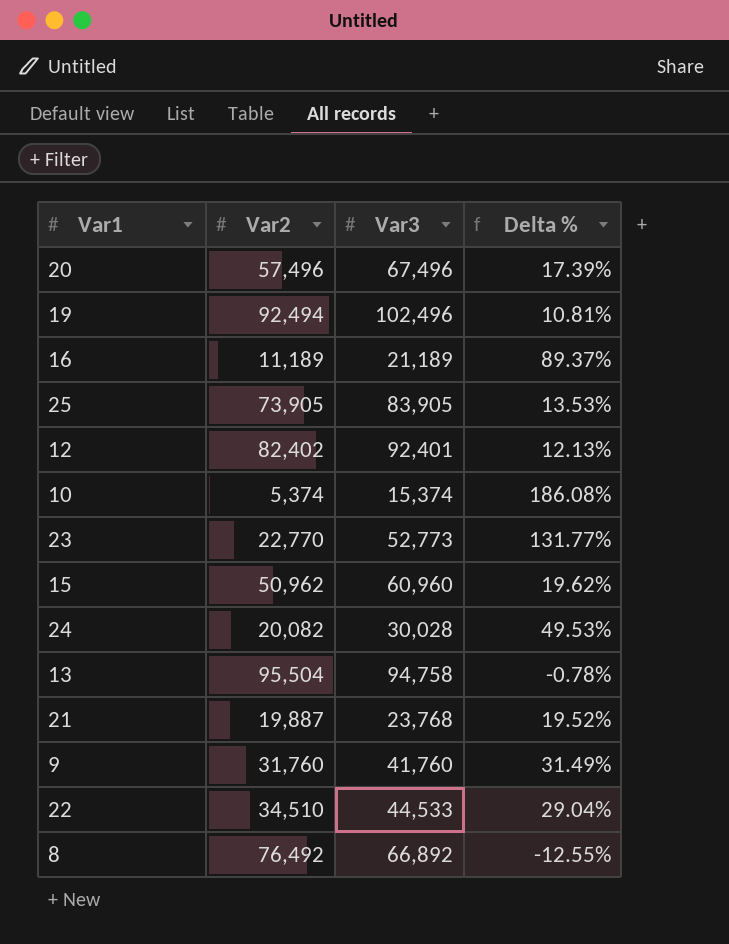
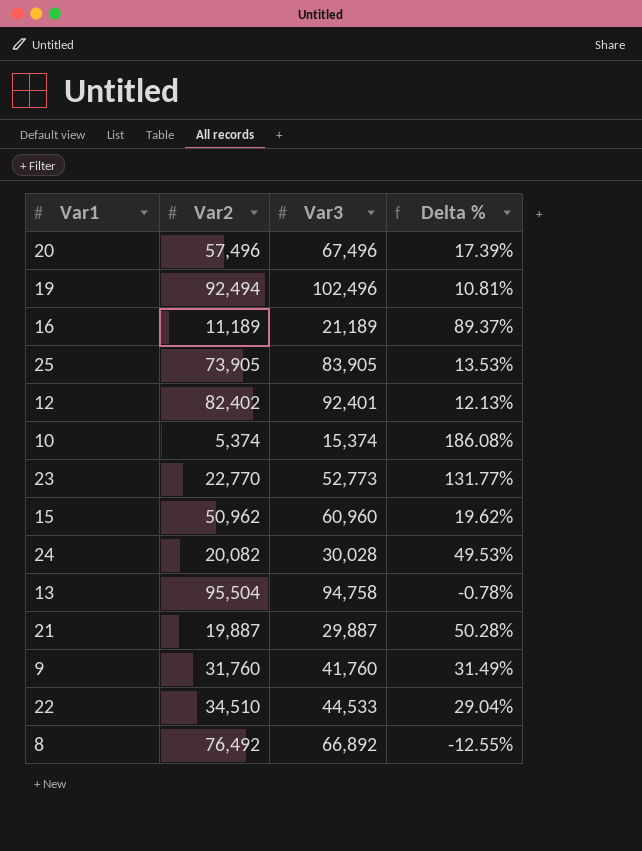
21 | Var3: 23,768 -> 29,887
21 | Delta %: 19.52% -> 50.28%

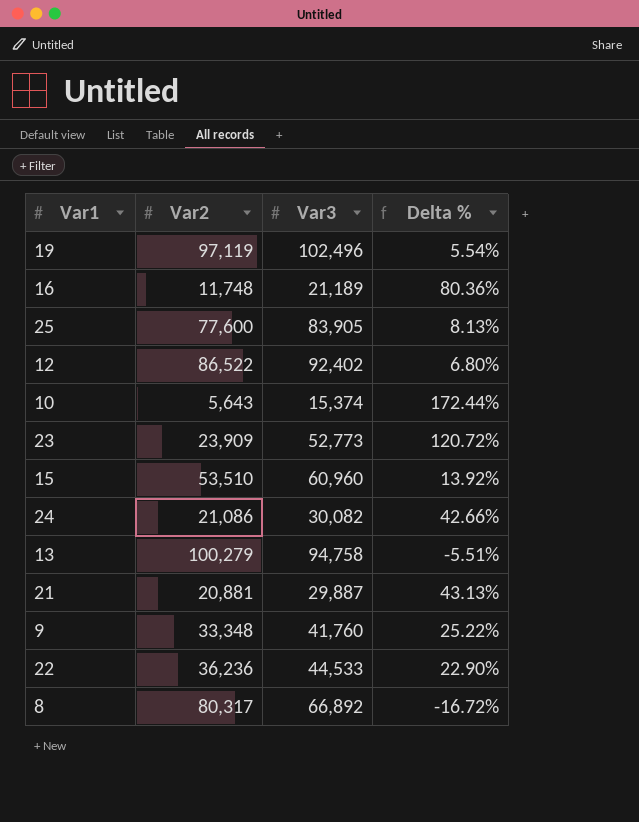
row 20: 57,496 | 67,496 | 17.39% -> none
19 | Var2: 92,494 -> 97,119
19 | Delta %: 10.81% -> 5.54%
16 | Var2: 11,189 -> 11,748
16 | Delta %: 89.37% -> 80.36%
25 | Var2: 73,905 -> 77,600
25 | Delta %: 13.53% -> 8.13%
12 | Var2: 82,402 -> 86,522
12 | Var3: 92,401 -> 92,402
12 | Delta %: 12.13% -> 6.80%
10 | Var2: 5,374 -> 5,643
10 | Delta %: 186.08% -> 172.44%
23 | Var2: 22,770 -> 23,909
23 | Delta %: 131.77% -> 120.72%
15 | Var2: 50,962 -> 53,510
15 | Delta %: 19.62% -> 13.92%
24 | Var2: 20,082 -> 21,086
24 | Var3: 30,028 -> 30,082
24 | Delta %: 49.53% -> 42.66%
13 | Var2: 95,504 -> 100,279
13 | Delta %: -0.78% -> -5.51%
21 | Var2: 19,887 -> 20,881
21 | Delta %: 50.28% -> 43.13%
9 | Var2: 31,760 -> 33,348
9 | Delta %: 31.49% -> 25.22%
22 | Var2: 34,510 -> 36,236
22 | Delta %: 29.04% -> 22.90%
8 | Var2: 76,492 -> 80,317
8 | Delta %: -12.55% -> -16.72%

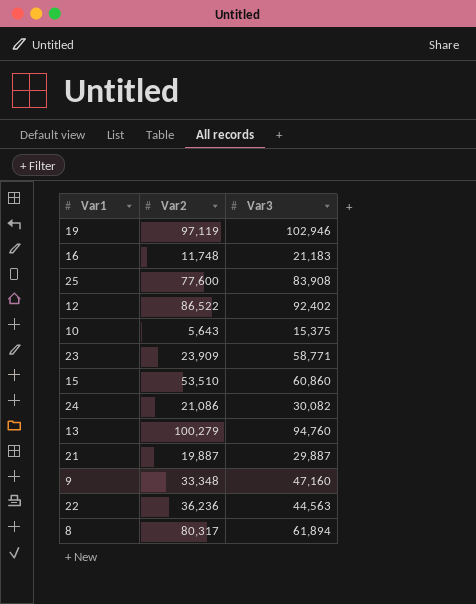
column Delta % | formula: ([Var3] - [Var2]) / [Var2] -> none
19 | Var3: 102,496 -> 102,946
16 | Var3: 21,189 -> 21,183
25 | Var3: 83,905 -> 83,908
10 | Var3: 15,374 -> 15,375
23 | Var3: 52,773 -> 58,771
15 | Var3: 60,960 -> 60,860
13 | Var3: 94,758 -> 94,760
21 | Var2: 20,881 -> 19,887
9 | Var3: 41,760 -> 47,160
22 | Var3: 44,533 -> 44,563
8 | Var3: 66,892 -> 61,894

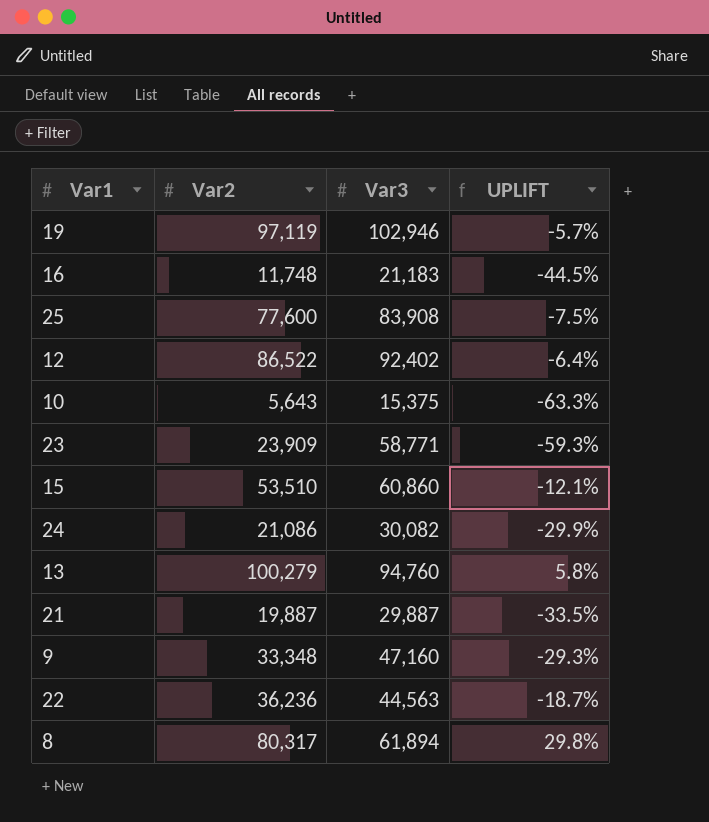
column UPLIFT | formula: none -> ([Var2] - [Var3]) / [Var3]

